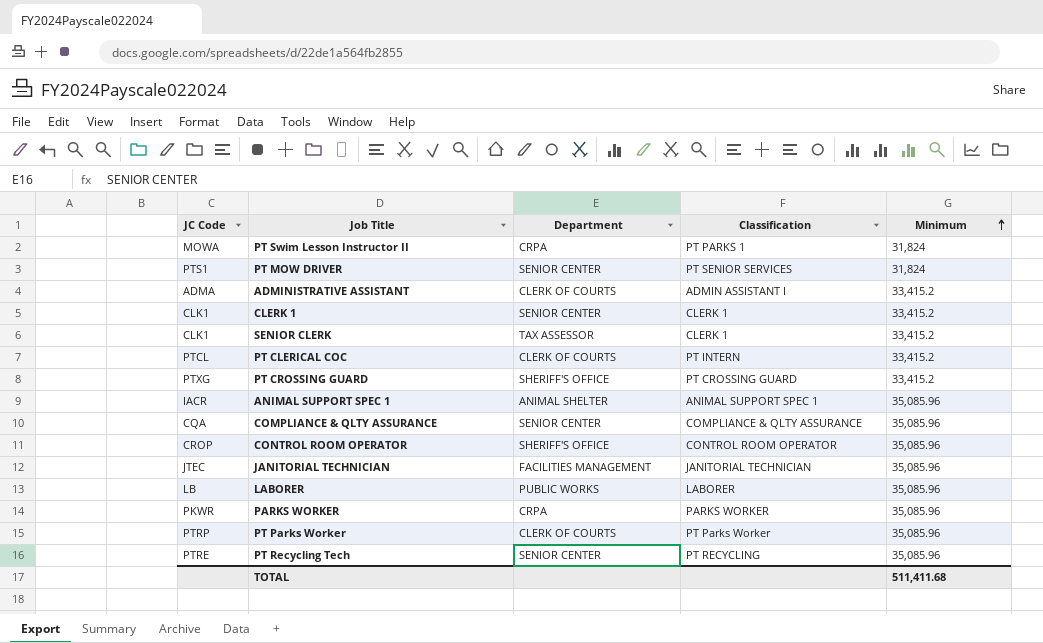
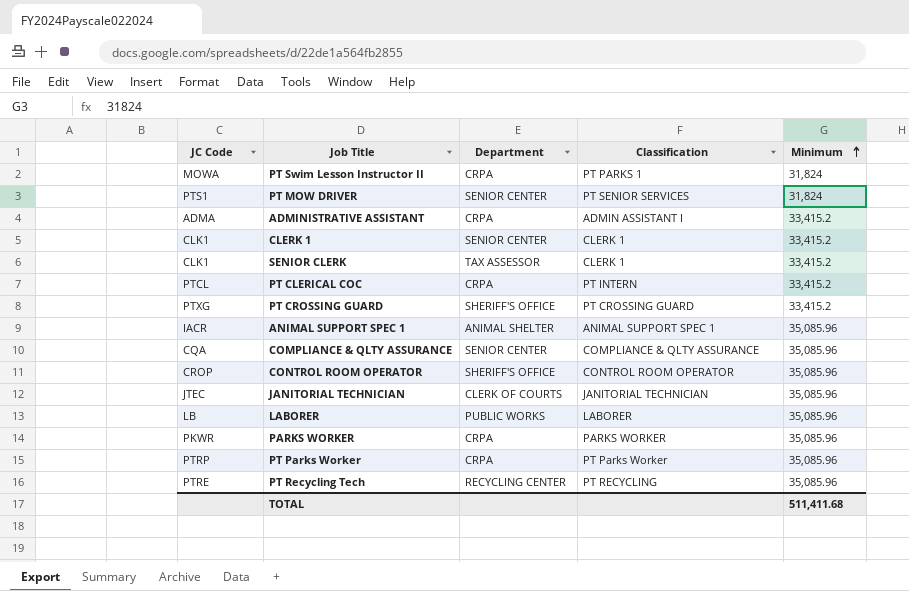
ADMINISTRATIVE ASSISTANT | Department: CLERK OF COURTS -> CRPA
PT CLERICAL COC | Department: CLERK OF COURTS -> CRPA
JANITORIAL TECHNICIAN | Department: FACILITIES MANAGEMENT -> CLERK OF COURTS
PT Parks Worker | Department: CLERK OF COURTS -> CRPA
PT Recycling Tech | Department: SENIOR CENTER -> RECYCLING CENTER

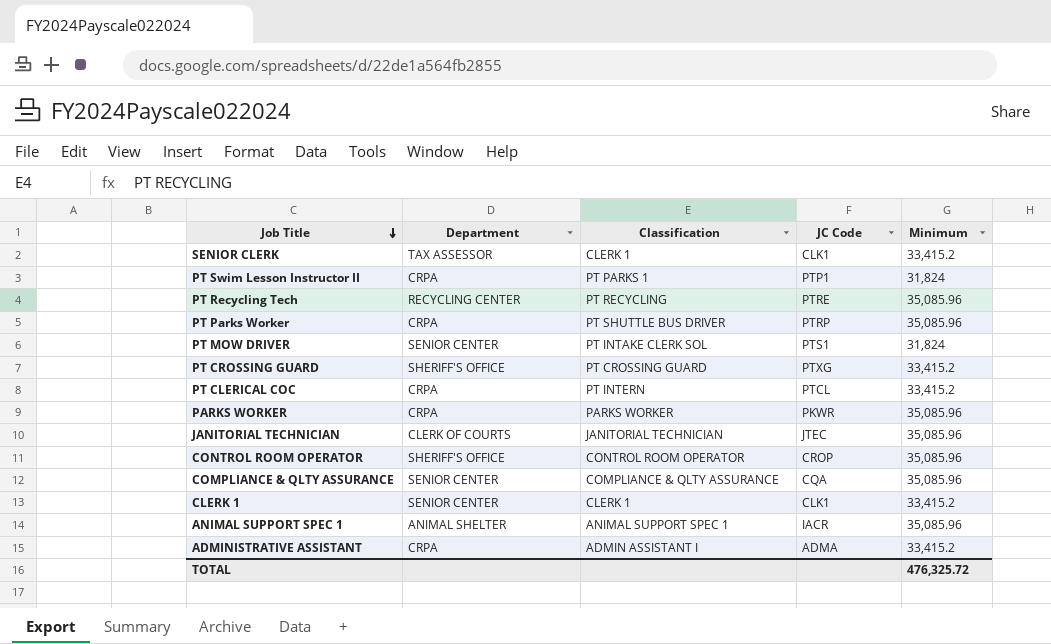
row order: Minimum ascending -> Job Title descending
column JC Code | position: 1 -> 4
row LABORER: LB | PUBLIC WORKS | LABORER | 35,085.96 -> none
PT Swim Lesson Instructor II | JC Code: MOWA -> PTP1
PT Parks Worker | Classification: PT Parks Worker -> PT SHUTTLE BUS DRIVER
PT MOW DRIVER | Classification: PT SENIOR SERVICES -> PT INTAKE CLERK SOL
TOTAL | Minimum: 511,411.68 -> 476,325.72

